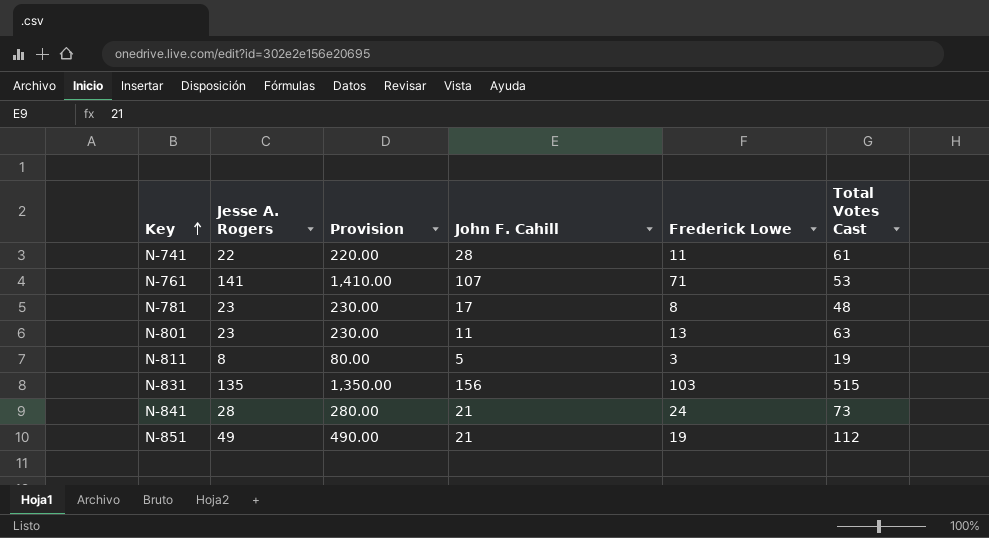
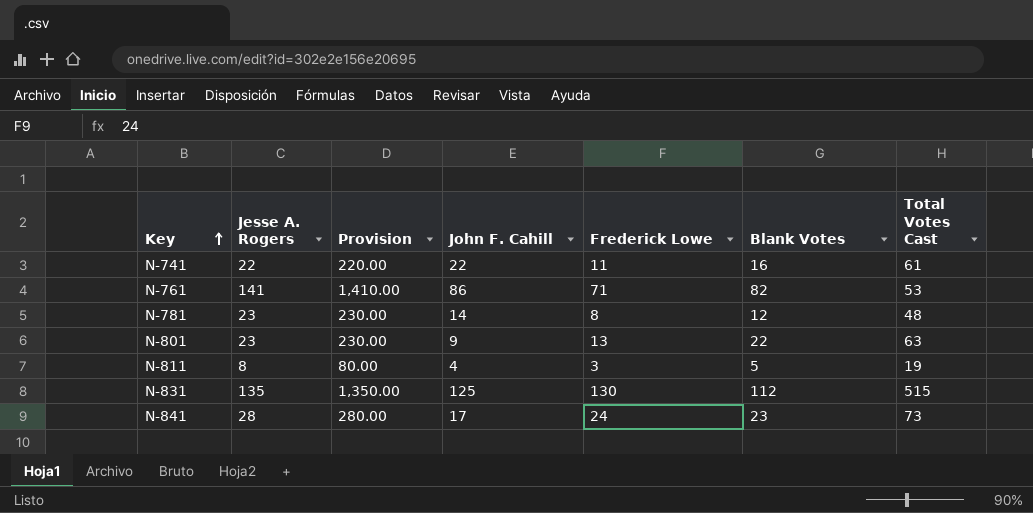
column Blank Votes | position: none -> 6
row N-851: 49 | 490.00 | 21 | 19 | 112 -> none
N-741 | John F. Cahill: 28 -> 22
N-761 | John F. Cahill: 107 -> 86
N-781 | John F. Cahill: 17 -> 14
N-801 | John F. Cahill: 11 -> 9
N-811 | John F. Cahill: 5 -> 4
N-831 | John F. Cahill: 156 -> 125
N-831 | Frederick Lowe: 103 -> 130
N-841 | John F. Cahill: 21 -> 17

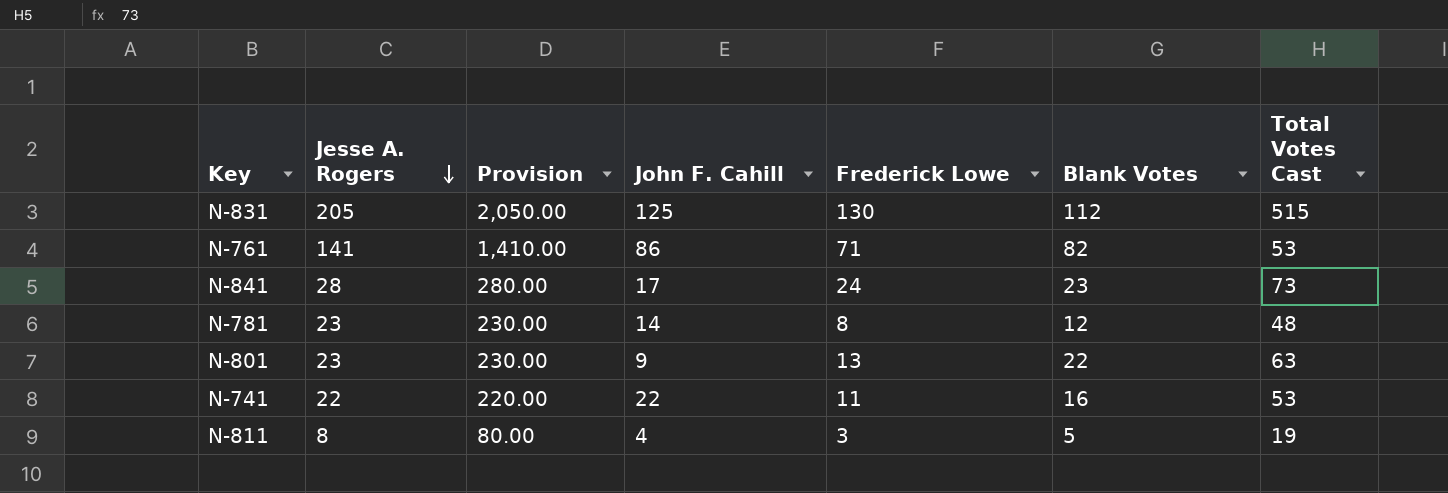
row order: Key ascending -> Jesse A. Rogers descending
N-831 | Jesse A. Rogers: 135 -> 205
N-831 | Provision: 1,350.00 -> 2,050.00
N-741 | Total Votes Cast: 61 -> 53

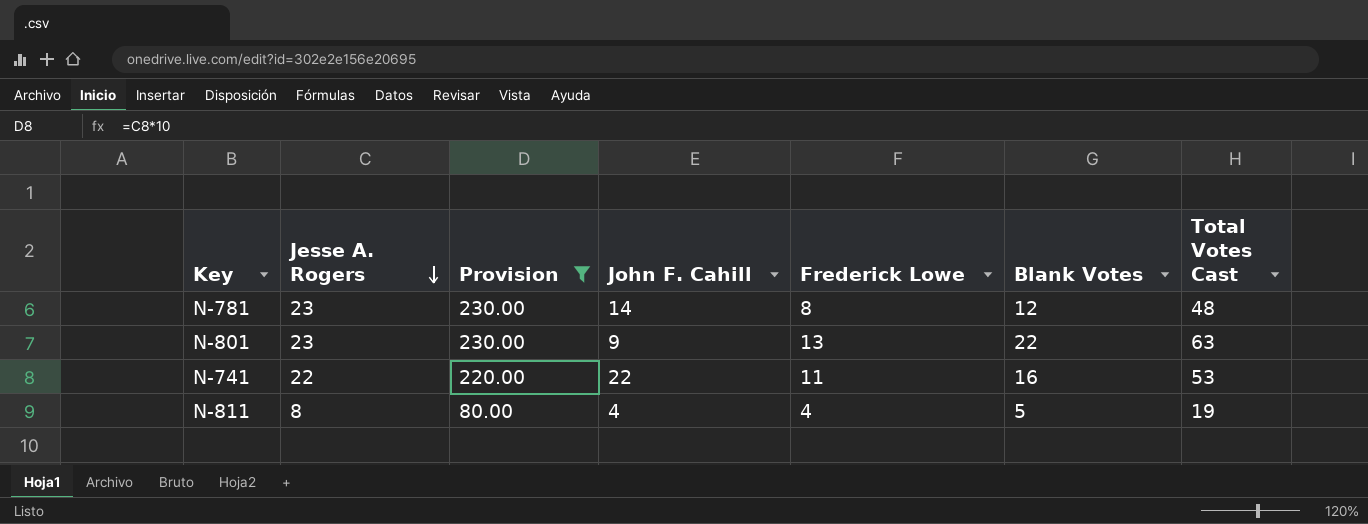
filter: none -> Provision <= 230.00
N-811 | Frederick Lowe: 3 -> 4

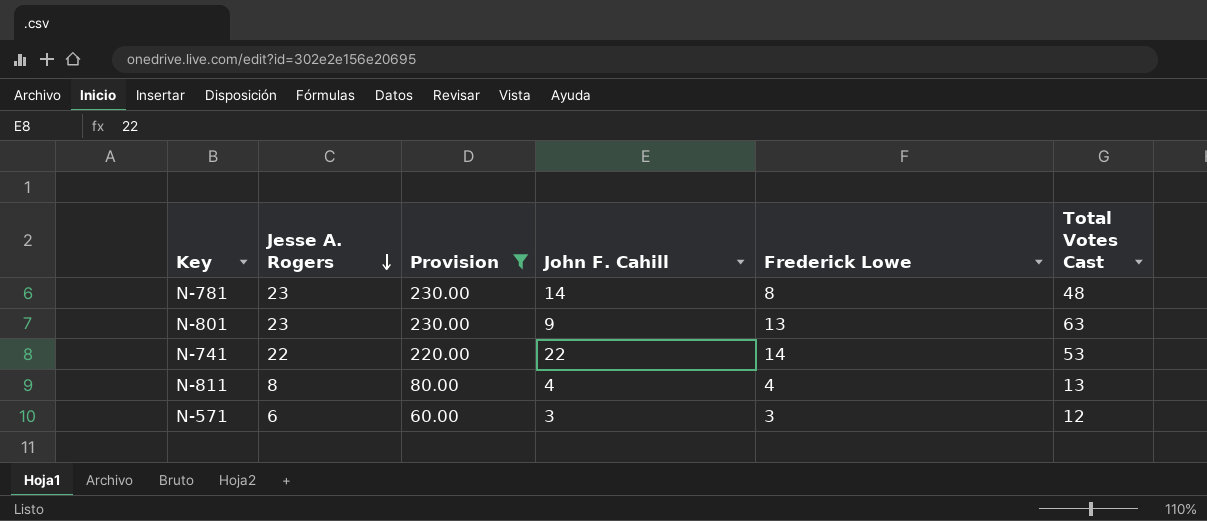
column Blank Votes | position: 6 -> none
N-741 | Frederick Lowe: 11 -> 14
N-811 | Total Votes Cast: 19 -> 13
row N-571: none -> 6 | 60.00 | 3 | 3 | 12

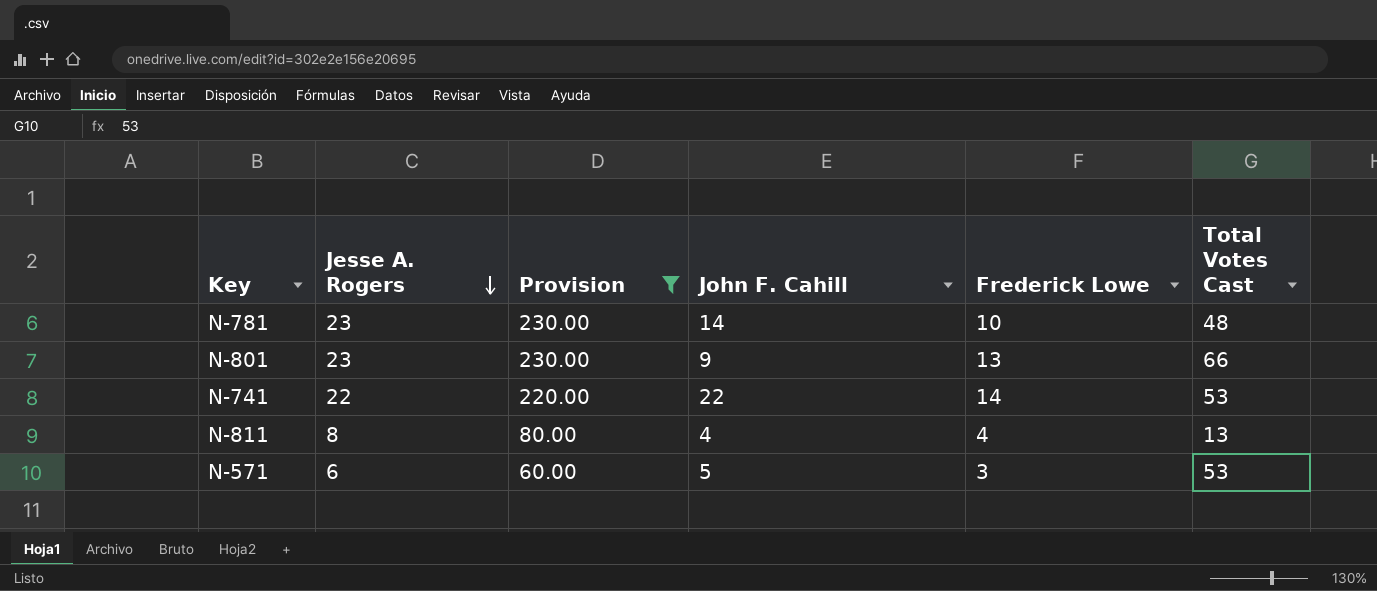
N-781 | Frederick Lowe: 8 -> 10
N-801 | Total Votes Cast: 63 -> 66
N-571 | John F. Cahill: 3 -> 5
N-571 | Total Votes Cast: 12 -> 53

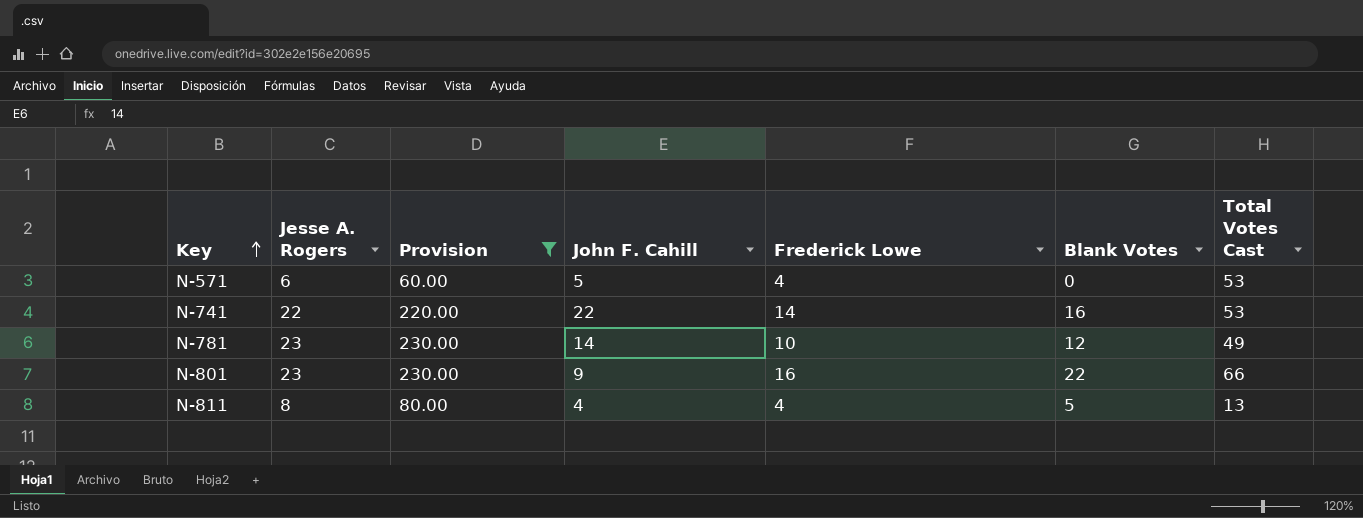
row order: Jesse A. Rogers descending -> Key ascending
column Blank Votes | position: none -> 6
N-571 | Frederick Lowe: 3 -> 4
N-781 | Total Votes Cast: 48 -> 49
N-801 | Frederick Lowe: 13 -> 16

